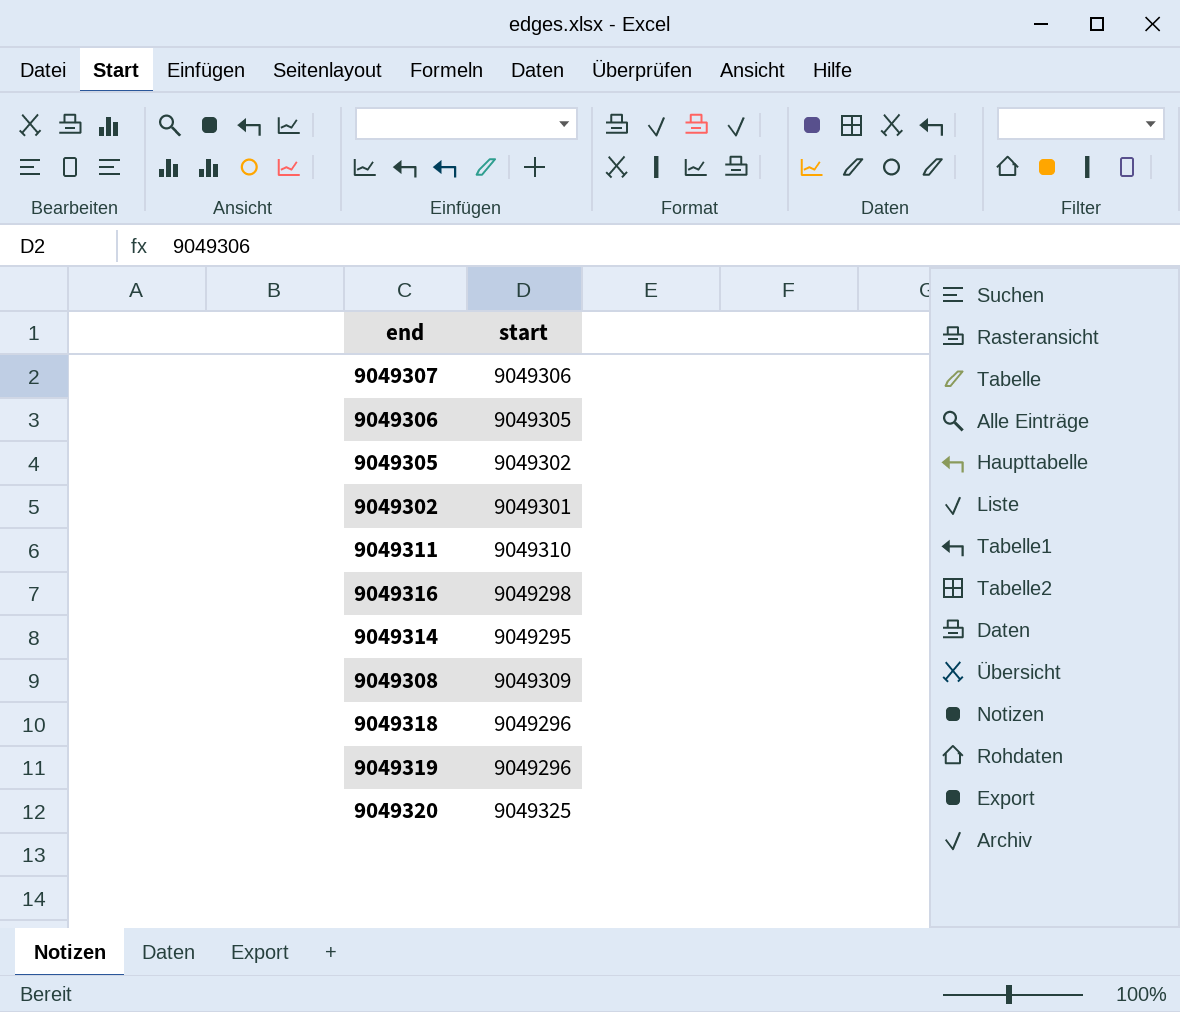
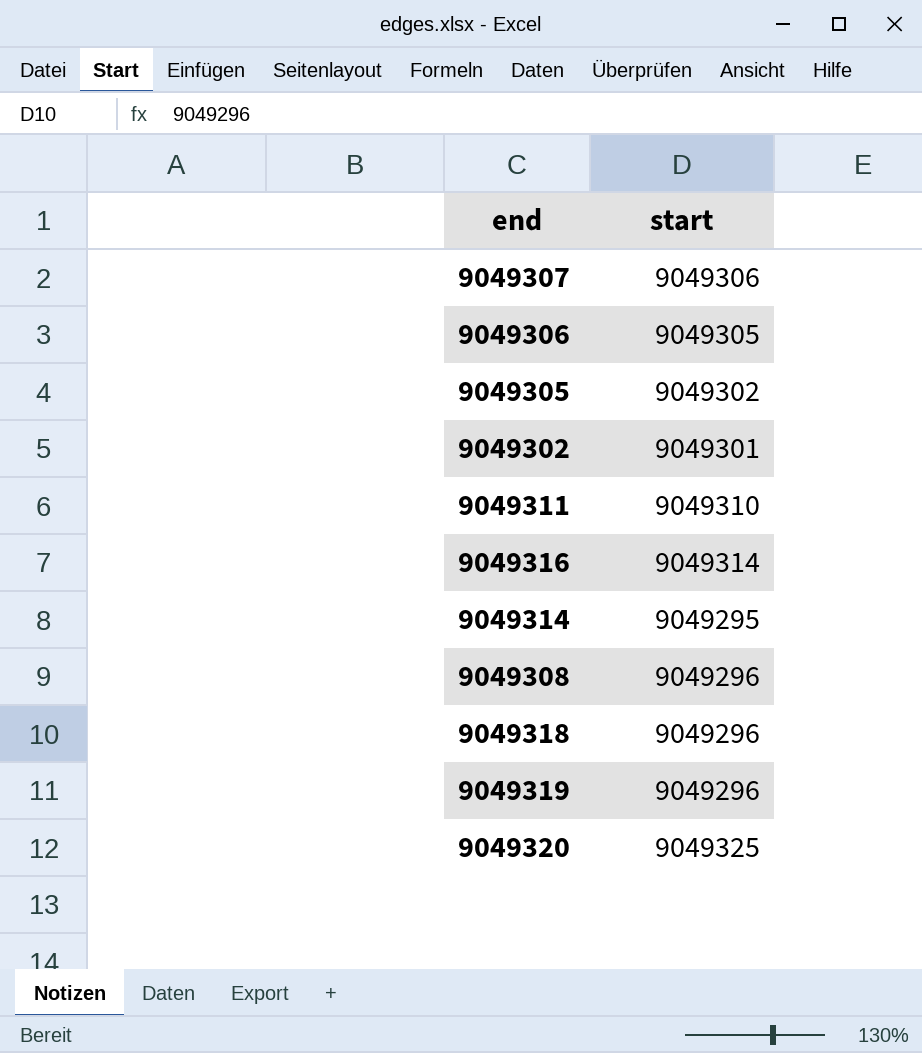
9049316 | start: 9049298 -> 9049314
9049308 | start: 9049309 -> 9049296

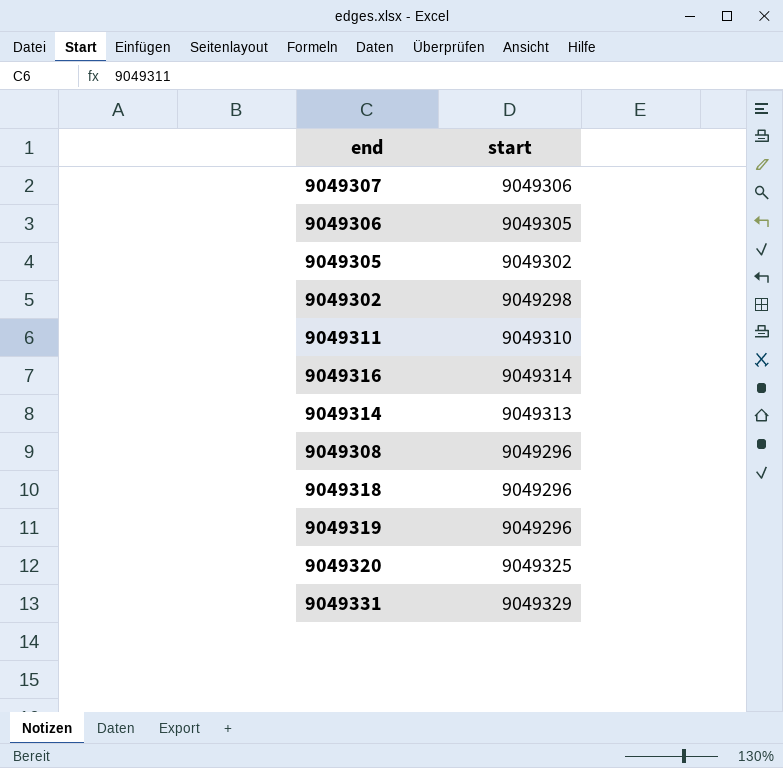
9049302 | start: 9049301 -> 9049298
9049314 | start: 9049295 -> 9049313
row 9049331: none -> 9049329

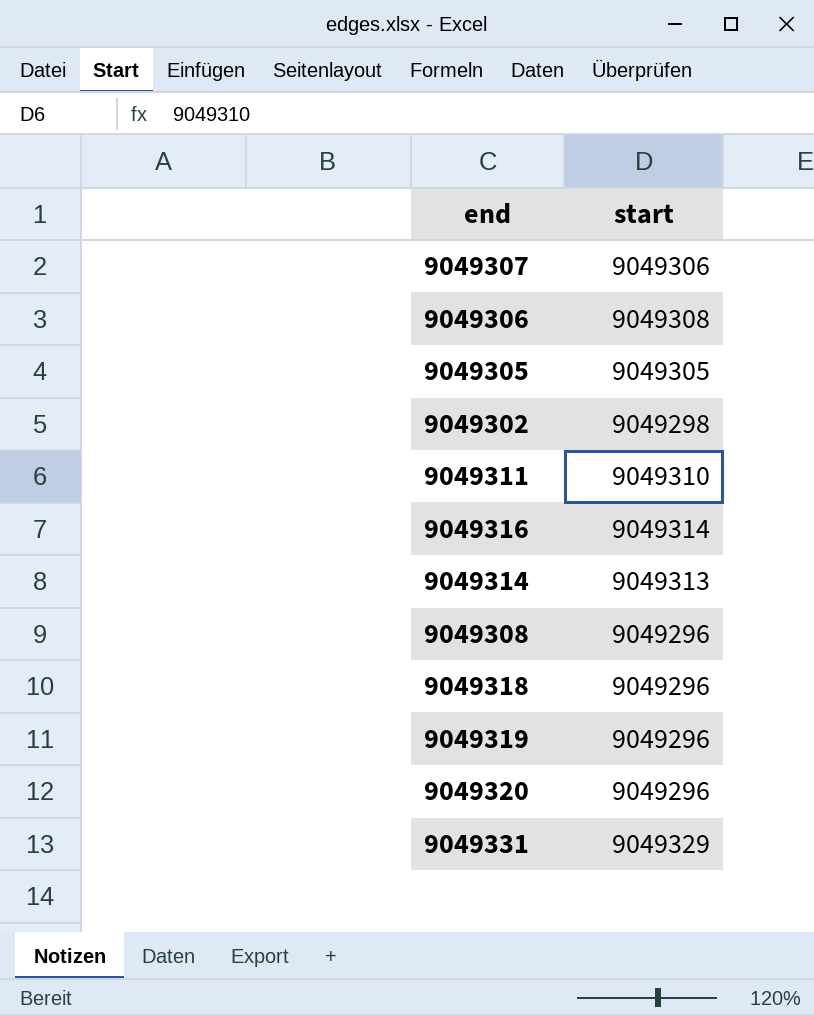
9049306 | start: 9049305 -> 9049308
9049305 | start: 9049302 -> 9049305
9049320 | start: 9049325 -> 9049296

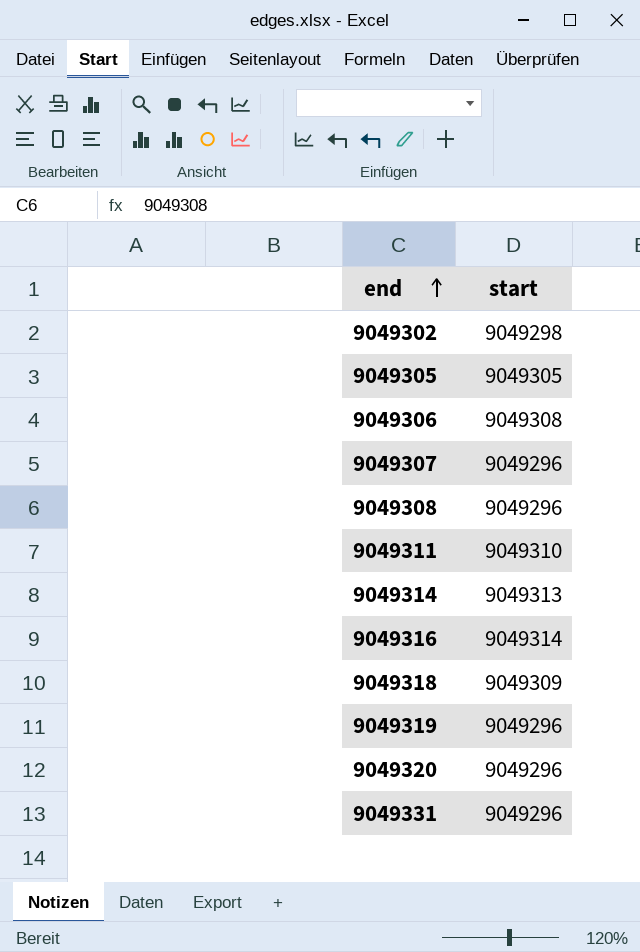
row order: none -> end ascending
9049307 | start: 9049306 -> 9049296
9049318 | start: 9049296 -> 9049309
9049331 | start: 9049329 -> 9049296

